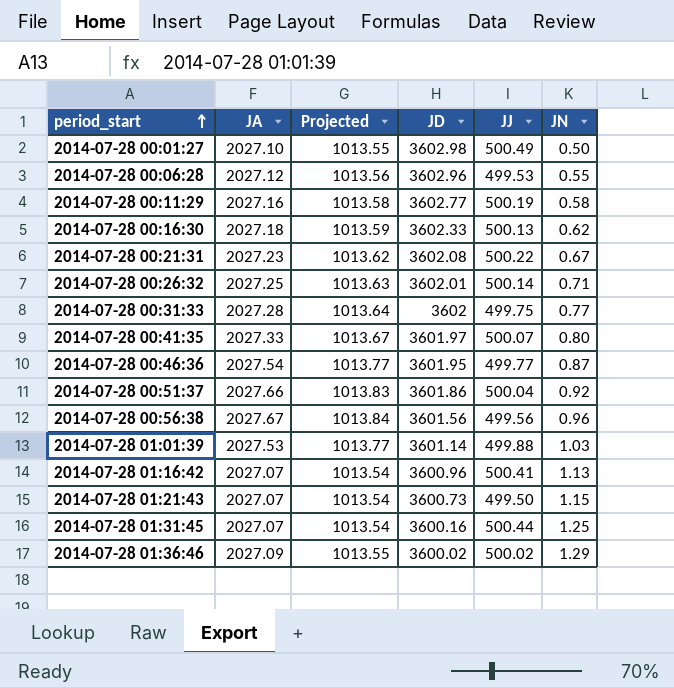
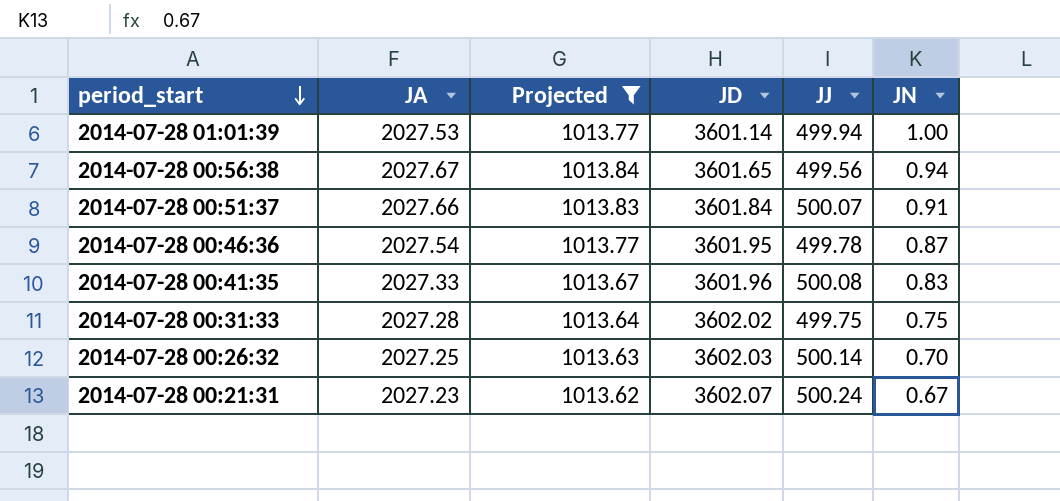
filter: none -> Projected >= 1013.62
row order: period_start ascending -> period_start descending
2014-07-28 01:01:39 | JJ: 499.88 -> 499.94
2014-07-28 01:01:39 | JN: 1.03 -> 1.00
2014-07-28 00:56:38 | JD: 3601.56 -> 3601.65
2014-07-28 00:56:38 | JN: 0.96 -> 0.94
2014-07-28 00:51:37 | JD: 3601.86 -> 3601.84
2014-07-28 00:51:37 | JJ: 500.04 -> 500.07
2014-07-28 00:51:37 | JN: 0.92 -> 0.91
2014-07-28 00:46:36 | JJ: 499.77 -> 499.78
2014-07-28 00:41:35 | JD: 3601.97 -> 3601.96
2014-07-28 00:41:35 | JJ: 500.07 -> 500.08
2014-07-28 00:41:35 | JN: 0.80 -> 0.83
2014-07-28 00:31:33 | JD: 3602 -> 3602.02
2014-07-28 00:31:33 | JN: 0.77 -> 0.75
2014-07-28 00:26:32 | JD: 3602.01 -> 3602.03
2014-07-28 00:26:32 | JN: 0.71 -> 0.70
2014-07-28 00:21:31 | JD: 3602.08 -> 3602.07
2014-07-28 00:21:31 | JJ: 500.22 -> 500.24

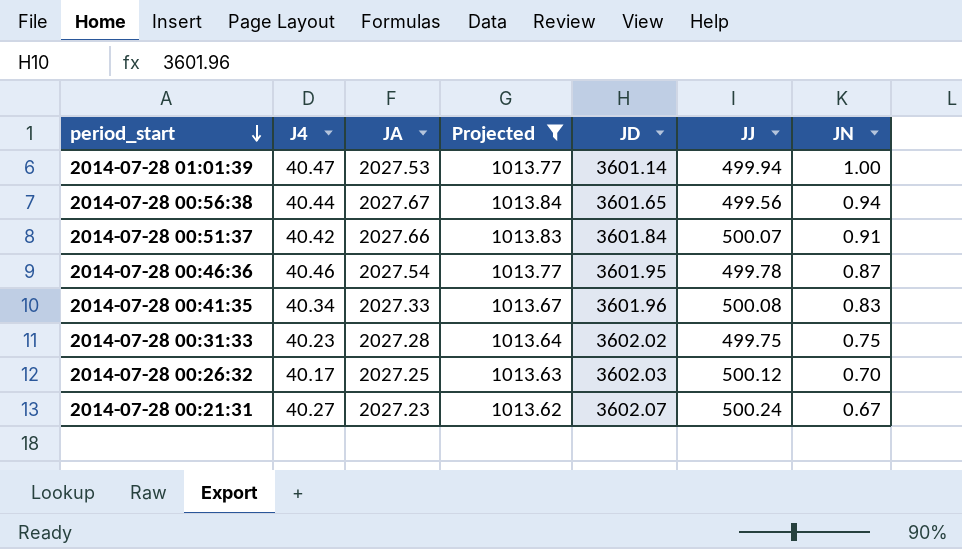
column J4 | position: none -> 2
2014-07-28 00:26:32 | JJ: 500.14 -> 500.12

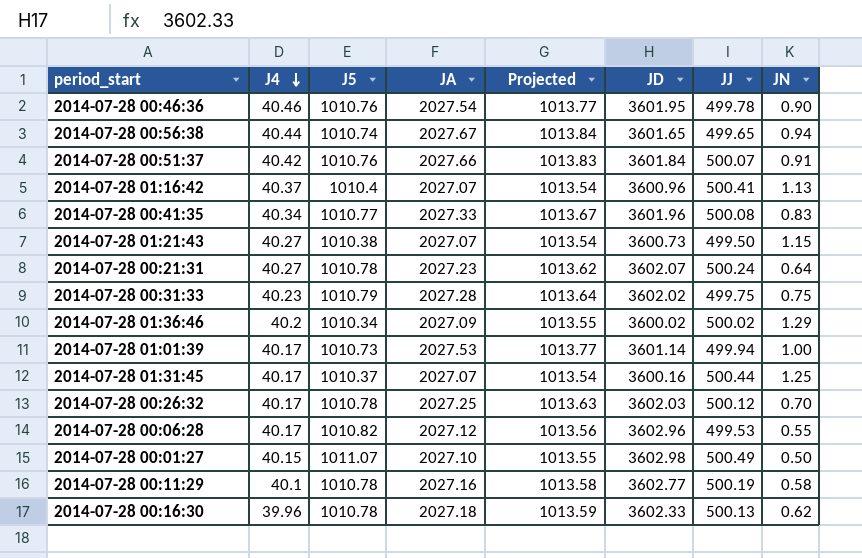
filter: Projected >= 1013.62 -> none
row order: period_start descending -> J4 descending
column J5 | position: none -> 3
2014-07-28 00:46:36 | JN: 0.87 -> 0.90
2014-07-28 00:56:38 | JJ: 499.56 -> 499.65
2014-07-28 00:21:31 | JN: 0.67 -> 0.64
2014-07-28 01:01:39 | J4: 40.47 -> 40.17

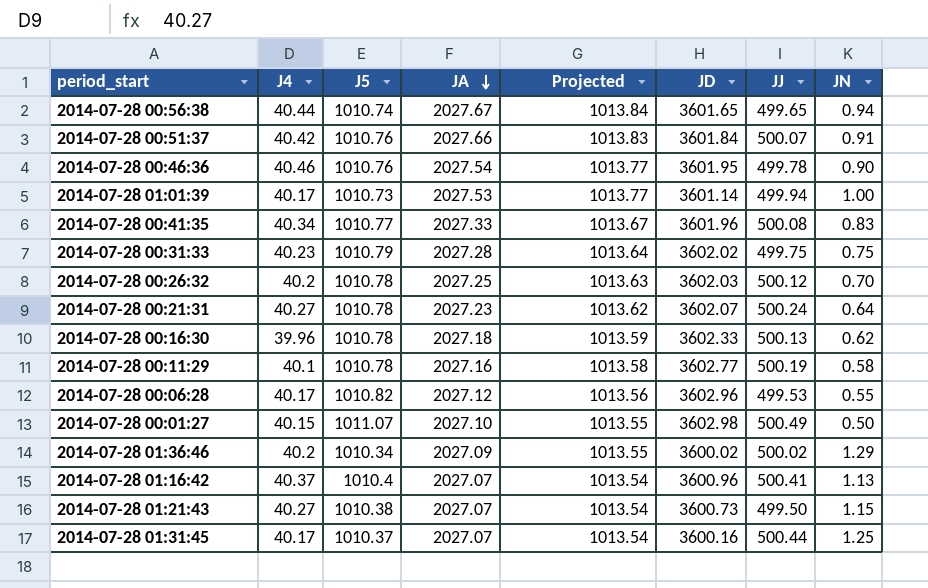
row order: J4 descending -> JA descending
2014-07-28 00:26:32 | J4: 40.17 -> 40.2

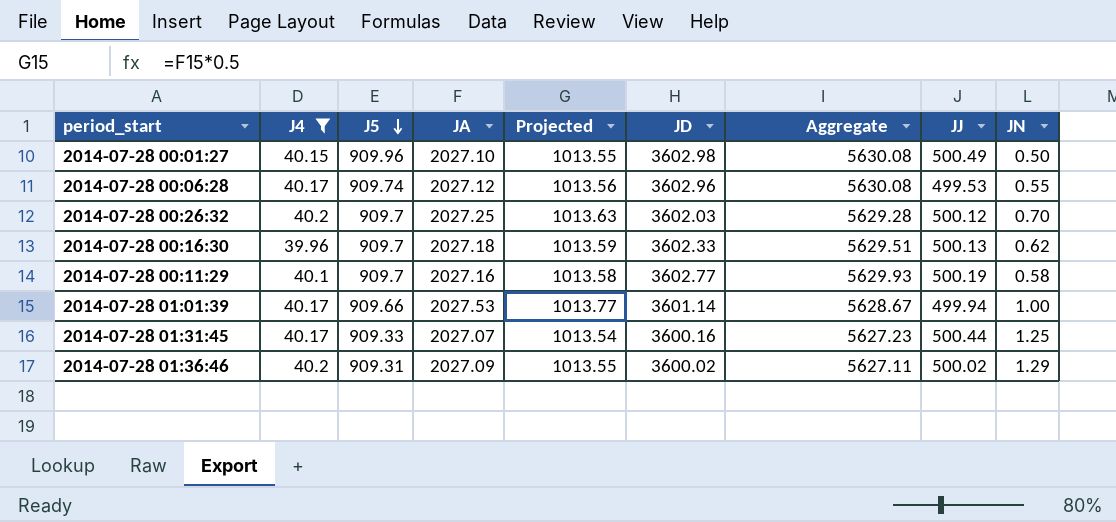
filter: none -> J4 <= 40.2
row order: JA descending -> J5 descending
column Aggregate | formula: none -> [JA] + [JD]
2014-07-28 00:01:27 | J5: 1011.07 -> 909.96
2014-07-28 00:06:28 | J5: 1010.82 -> 909.74
2014-07-28 00:26:32 | J5: 1010.78 -> 909.7
2014-07-28 00:16:30 | J5: 1010.78 -> 909.7
2014-07-28 00:11:29 | J5: 1010.78 -> 909.7
2014-07-28 01:01:39 | J5: 1010.73 -> 909.66
2014-07-28 01:31:45 | J5: 1010.37 -> 909.33
2014-07-28 01:36:46 | J5: 1010.34 -> 909.31

